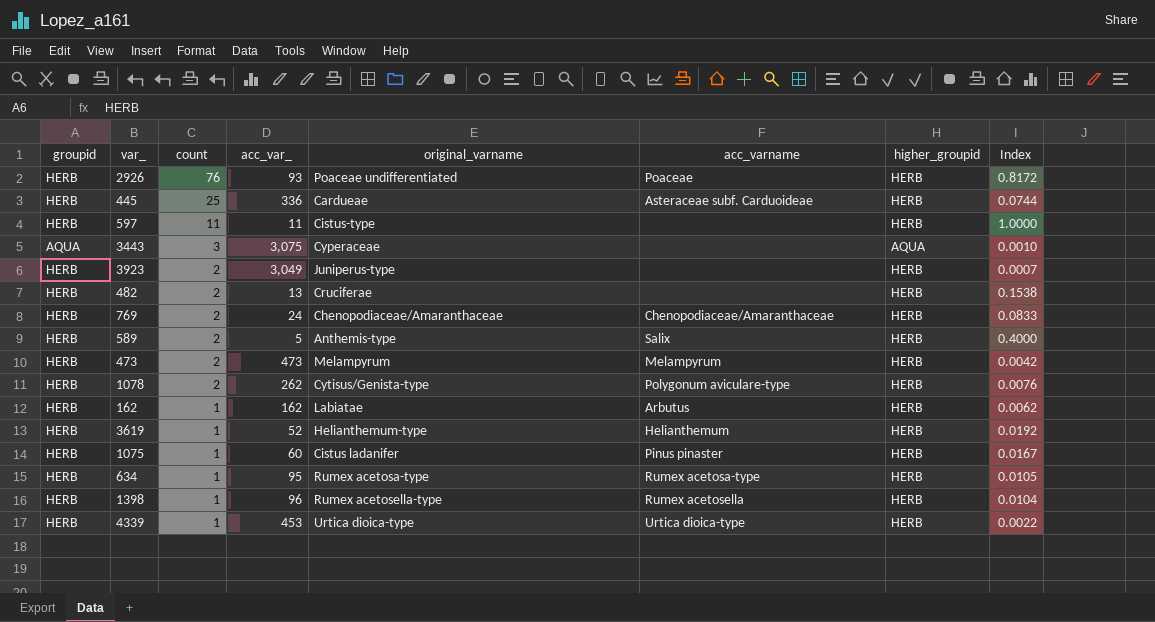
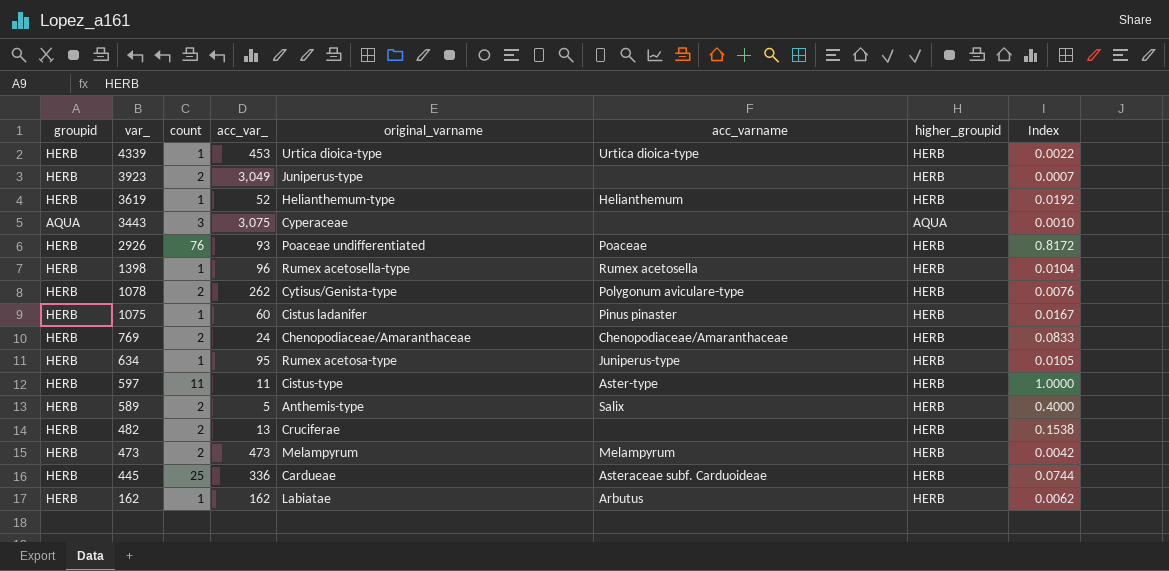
row order: count descending -> var_ descending
634 | acc_varname: Rumex acetosa-type -> Juniperus-type
597 | acc_varname: none -> Aster-type

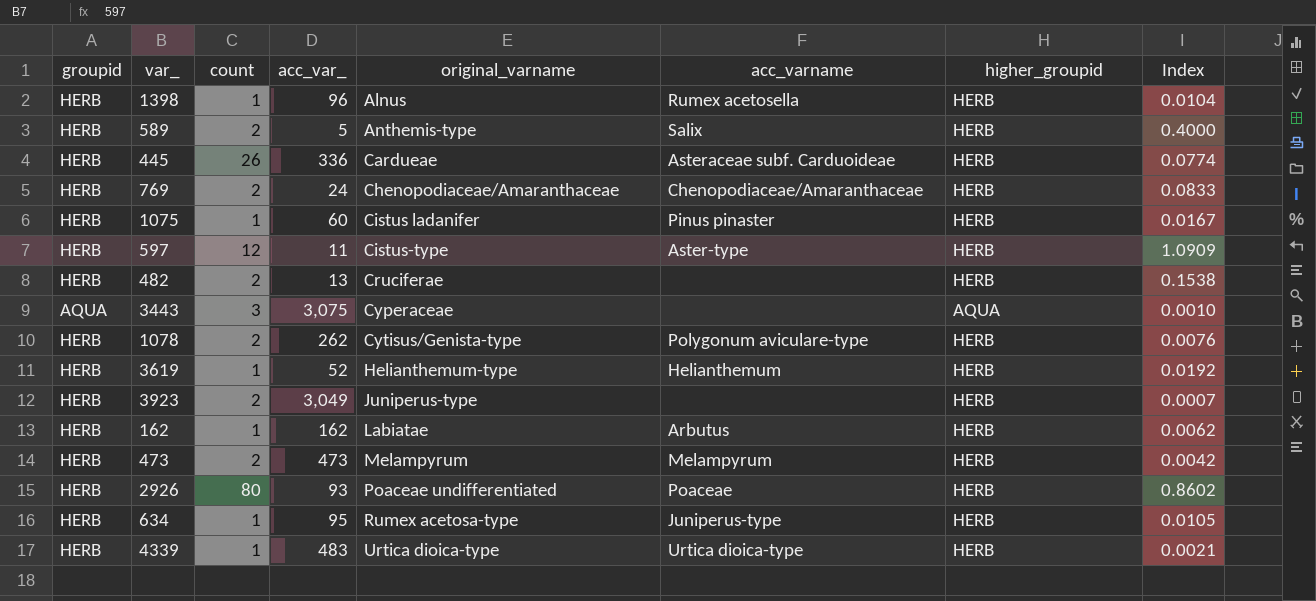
row order: var_ descending -> original_varname ascending
1398 | original_varname: Rumex acetosella-type -> Alnus
445 | count: 25 -> 26
445 | Index: 0.0744 -> 0.0774
597 | count: 11 -> 12
597 | Index: 1.0000 -> 1.0909
2926 | count: 76 -> 80
2926 | Index: 0.8172 -> 0.8602
4339 | acc_var_: 453 -> 483
4339 | Index: 0.0022 -> 0.0021

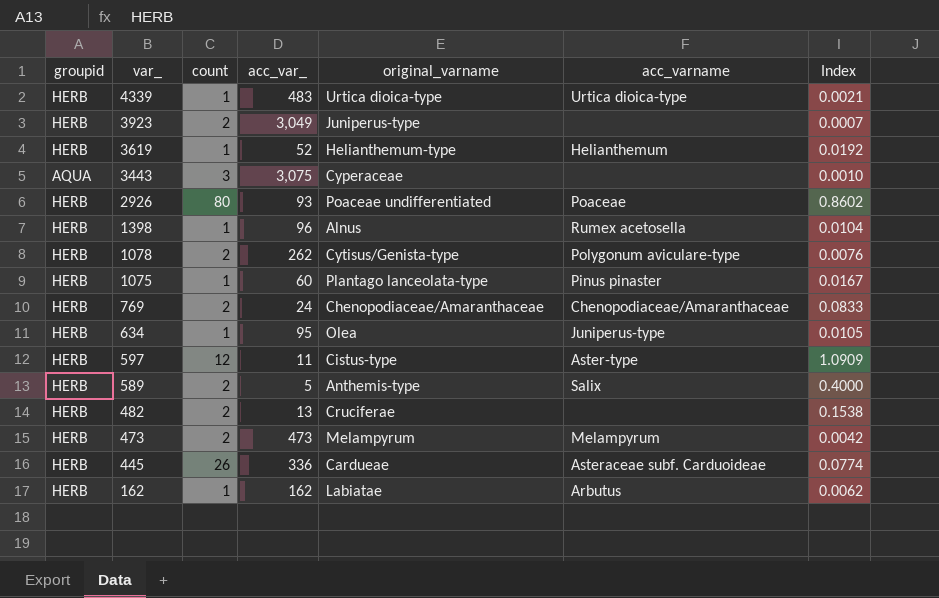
row order: original_varname ascending -> var_ descending
column higher_groupid | position: 7 -> none
1075 | original_varname: Cistus ladanifer -> Plantago lanceolata-type
634 | original_varname: Rumex acetosa-type -> Olea

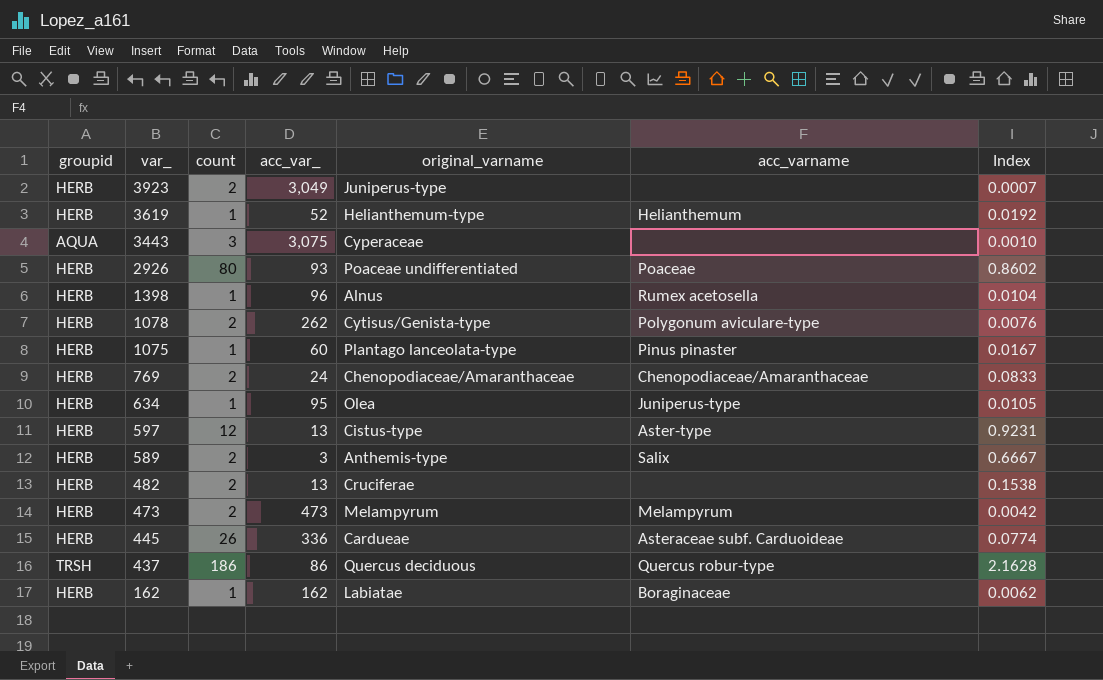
row 4339: HERB | 1 | 483 | Urtica dioica-type | Urtica dioica-type | 0.0021 -> none
597 | acc_var_: 11 -> 13
597 | Index: 1.0909 -> 0.9231
589 | acc_var_: 5 -> 3
589 | Index: 0.4000 -> 0.6667
row 437: none -> TRSH | 186 | 86 | Quercus deciduous | Quercus robur-type | 2.1628
162 | acc_varname: Arbutus -> Boraginaceae

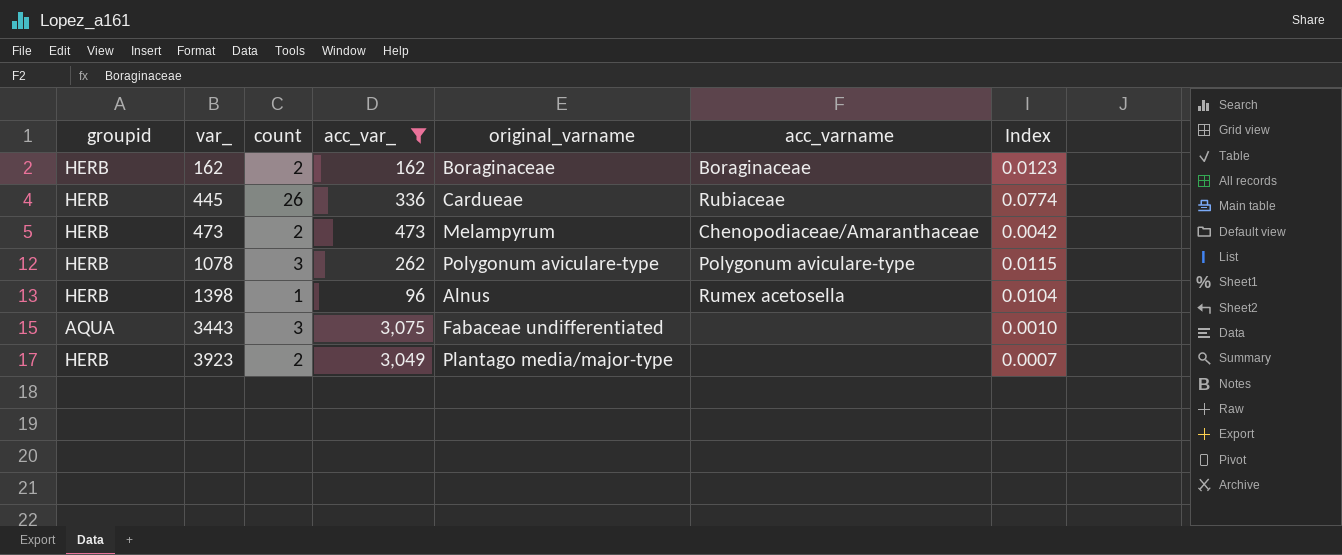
filter: none -> acc_var_ >= 96
row order: var_ descending -> var_ ascending
162 | count: 1 -> 2
162 | original_varname: Labiatae -> Boraginaceae
162 | Index: 0.0062 -> 0.0123
445 | acc_varname: Asteraceae subf. Carduoideae -> Rubiaceae
473 | acc_varname: Melampyrum -> Chenopodiaceae/Amaranthaceae
1078 | count: 2 -> 3
1078 | original_varname: Cytisus/Genista-type -> Polygonum aviculare-type
1078 | Index: 0.0076 -> 0.0115
3443 | original_varname: Cyperaceae -> Fabaceae undifferentiated
3923 | original_varname: Juniperus-type -> Plantago media/major-type

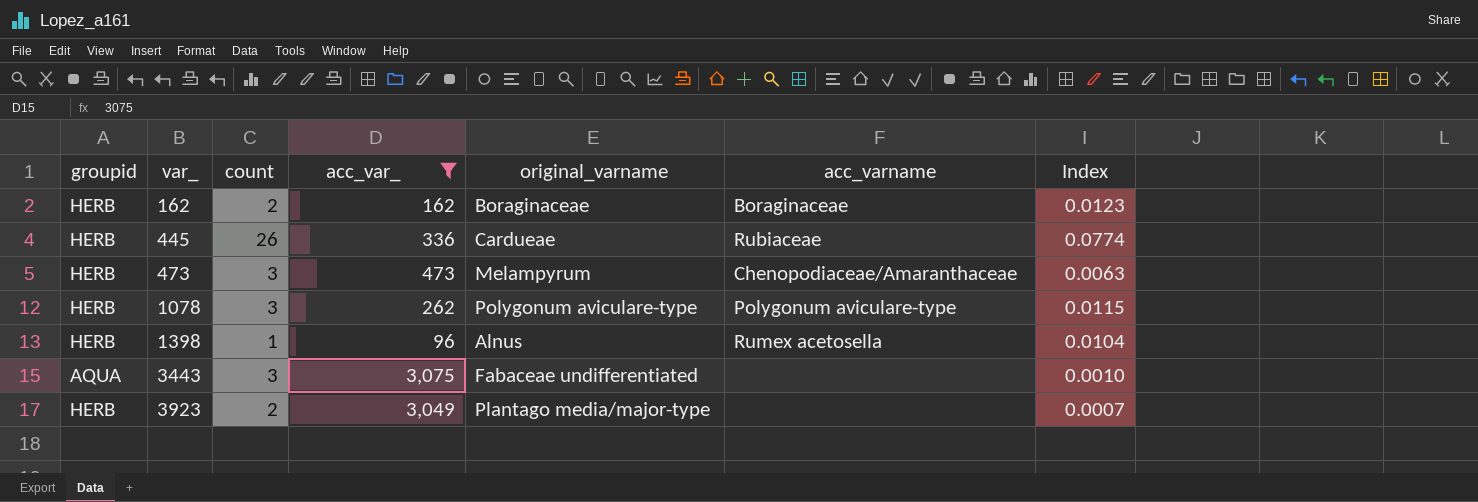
473 | count: 2 -> 3
473 | Index: 0.0042 -> 0.0063

